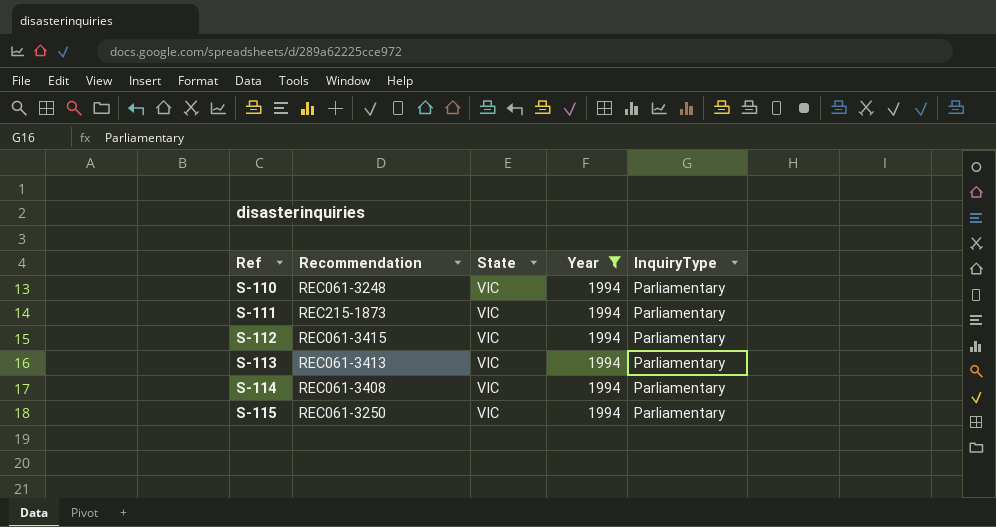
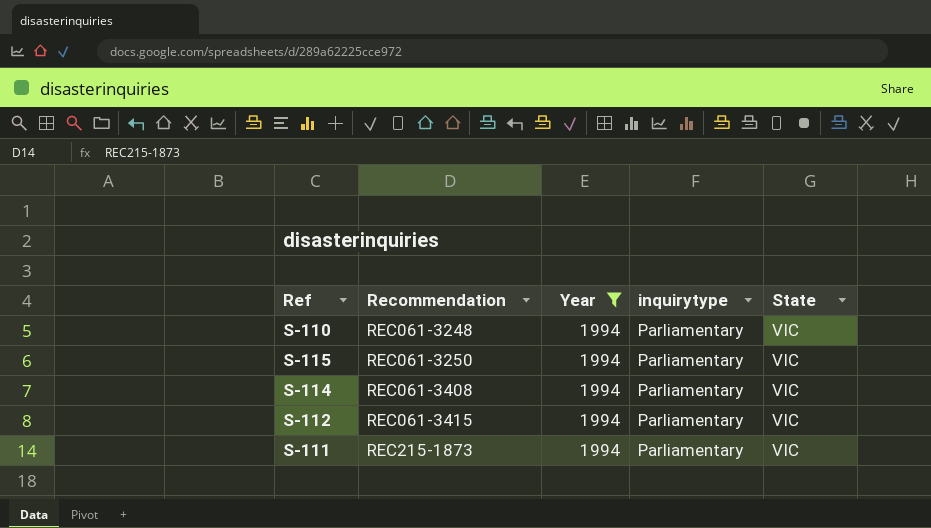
row order: Ref ascending -> Recommendation ascending
column name: InquiryType -> inquirytype
column State | position: 3 -> 5
row S-113: REC061-3413 | VIC | 1994 | Parliamentary -> none

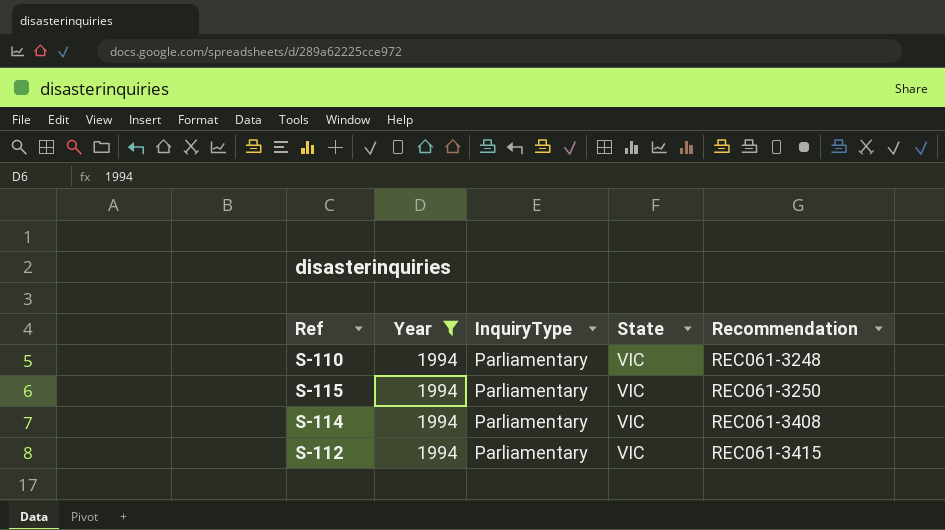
column name: inquirytype -> InquiryType
column Recommendation | position: 2 -> 5
row S-111: REC215-1873 | 1994 | Parliamentary | VIC -> none

